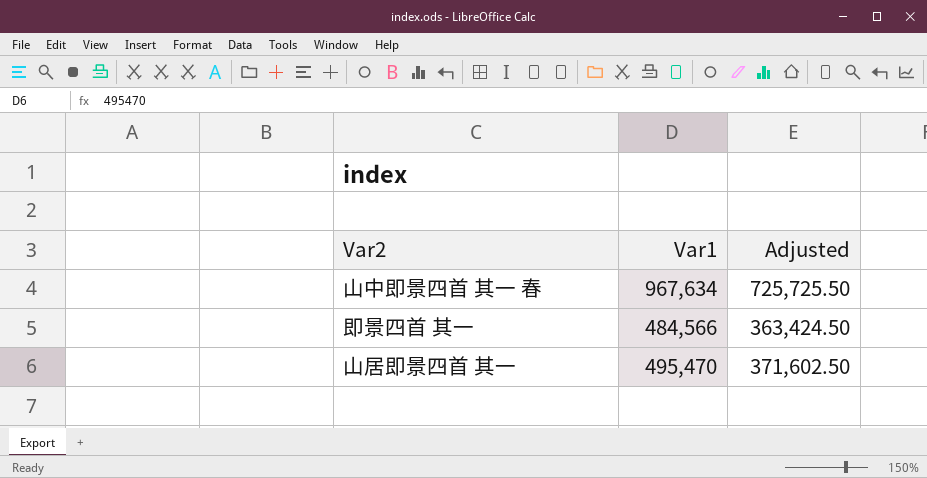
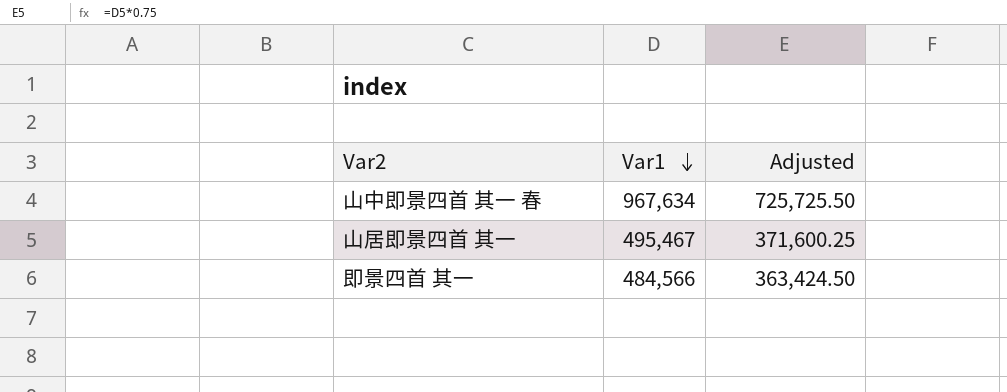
row order: none -> Var1 descending
山居即景四首 其一 | Var1: 495,470 -> 495,467
山居即景四首 其一 | Adjusted: 371,602.50 -> 371,600.25

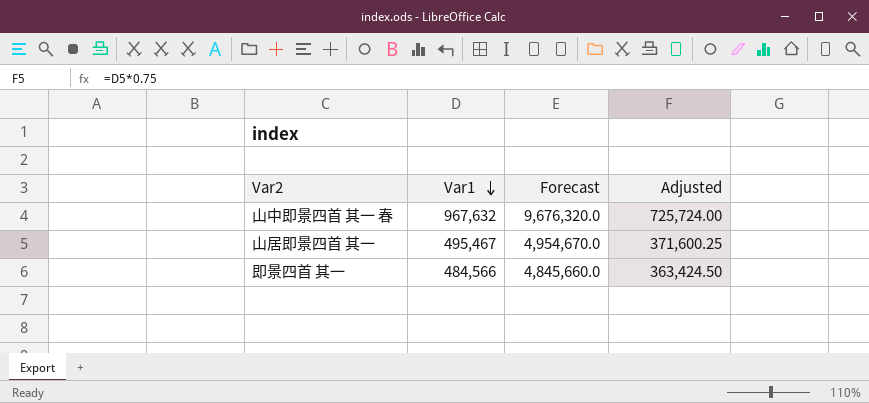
column Forecast | formula: none -> [Var1] * 10
山中即景四首 其一 春 | Var1: 967,634 -> 967,632
山中即景四首 其一 春 | Adjusted: 725,725.50 -> 725,724.00

